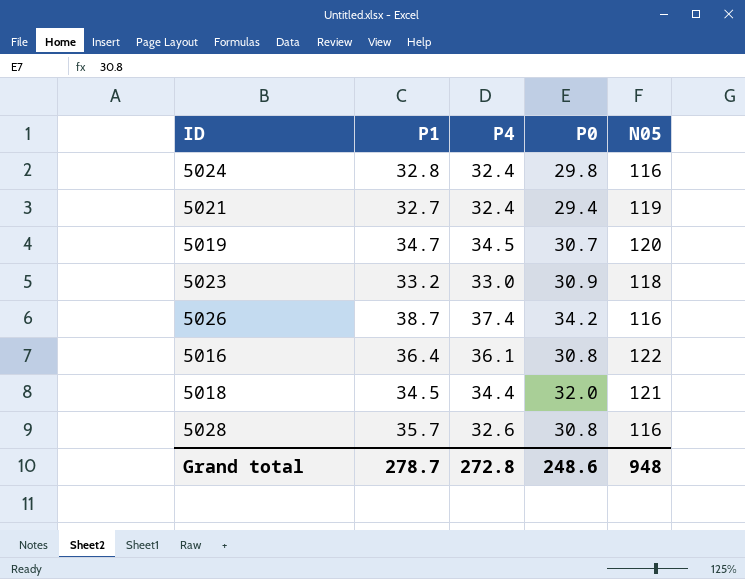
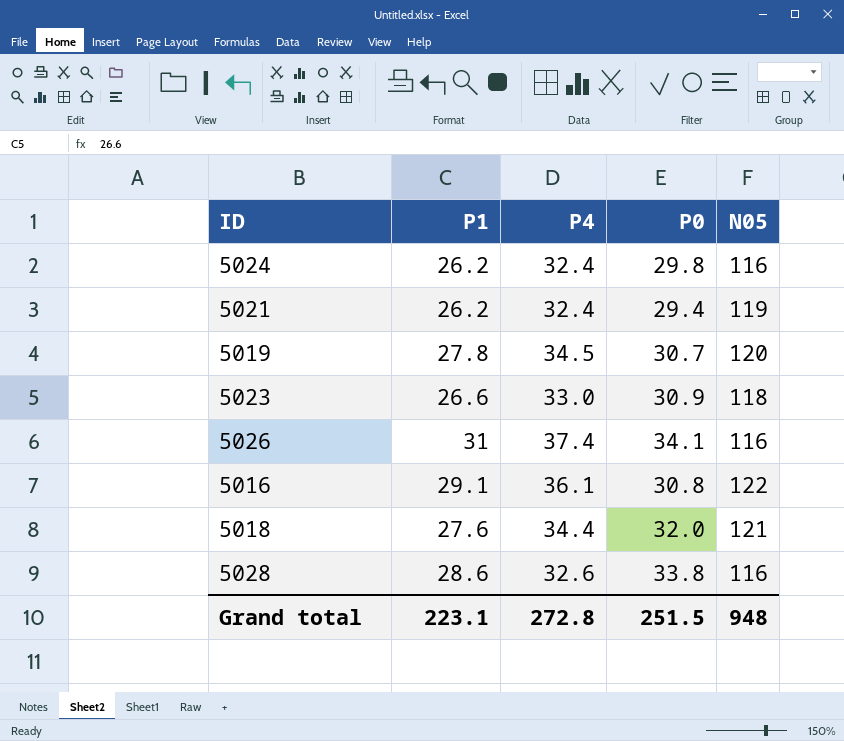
5024 | P1: 32.8 -> 26.2
5021 | P1: 32.7 -> 26.2
5019 | P1: 34.7 -> 27.8
5023 | P1: 33.2 -> 26.6
5026 | P1: 38.7 -> 31
5026 | P0: 34.2 -> 34.1
5016 | P1: 36.4 -> 29.1
5018 | P1: 34.5 -> 27.6
5028 | P1: 35.7 -> 28.6
5028 | P0: 30.8 -> 33.8
Grand total | P1: 278.7 -> 223.1
Grand total | P0: 248.6 -> 251.5

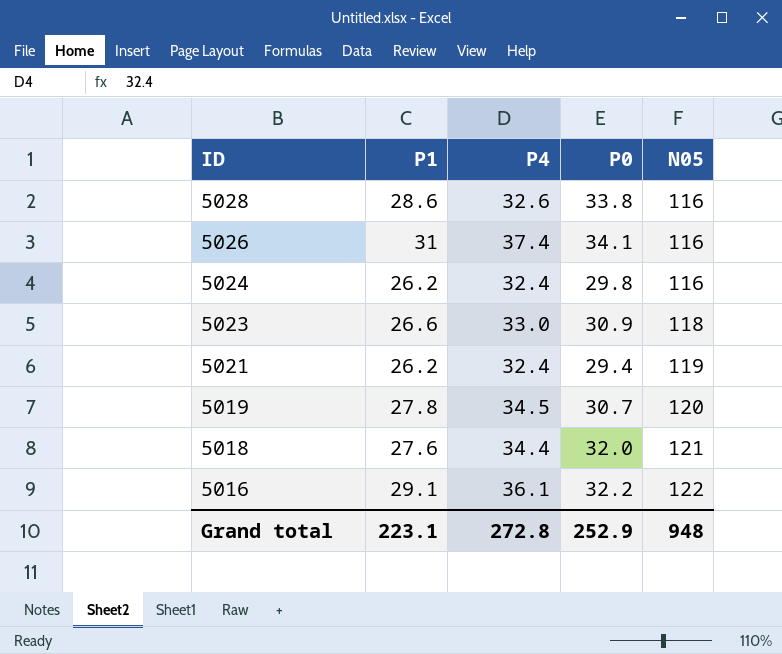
row order: none -> ID descending
5016 | P0: 30.8 -> 32.2
Grand total | P0: 251.5 -> 252.9

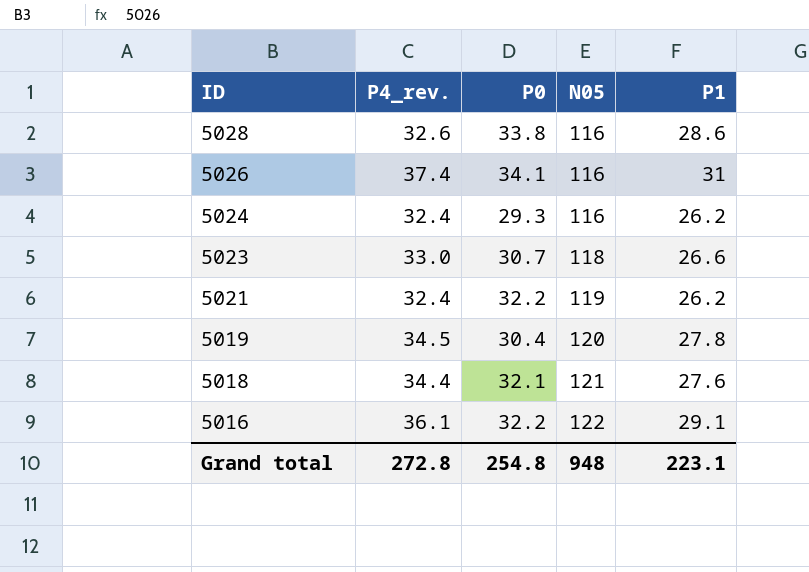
column name: P4 -> P4_rev.
column P1 | position: 2 -> 5
5024 | P0: 29.8 -> 29.3
5023 | P0: 30.9 -> 30.7
5021 | P0: 29.4 -> 32.2
5019 | P0: 30.7 -> 30.4
5018 | P0: 32.0 -> 32.1
Grand total | P0: 252.9 -> 254.8

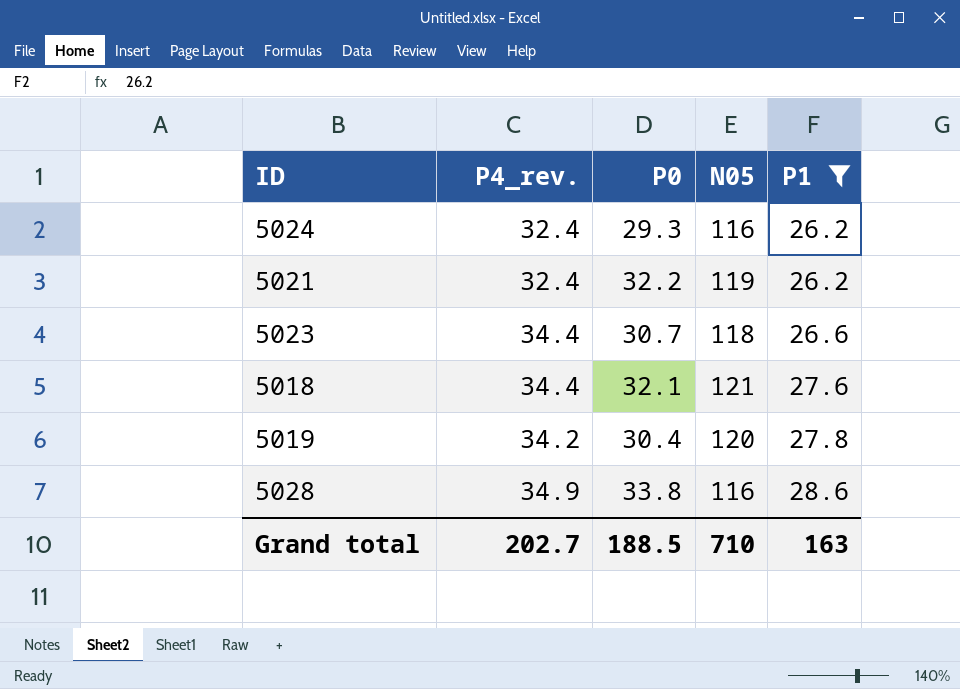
filter: none -> P1 <= 28.6
row order: ID descending -> P1 ascending
5023 | P4_rev.: 33.0 -> 34.4
5019 | P4_rev.: 34.5 -> 34.2
5028 | P4_rev.: 32.6 -> 34.9
Grand total | P4_rev.: 272.8 -> 202.7
Grand total | P0: 254.8 -> 188.5
Grand total | N05: 948 -> 710
Grand total | P1: 223.1 -> 163

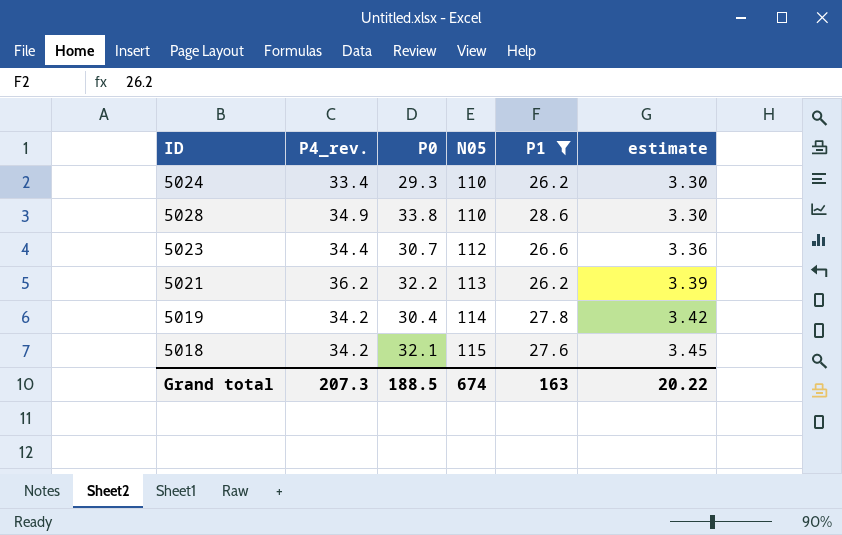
row order: P1 ascending -> N05 ascending
column estimate | formula: none -> [N05] * 0.03
5024 | P4_rev.: 32.4 -> 33.4
5024 | N05: 116 -> 110
5028 | N05: 116 -> 110
5023 | N05: 118 -> 112
5021 | P4_rev.: 32.4 -> 36.2
5021 | N05: 119 -> 113
5019 | N05: 120 -> 114
5018 | P4_rev.: 34.4 -> 34.2
5018 | N05: 121 -> 115
Grand total | P4_rev.: 202.7 -> 207.3
Grand total | N05: 710 -> 674

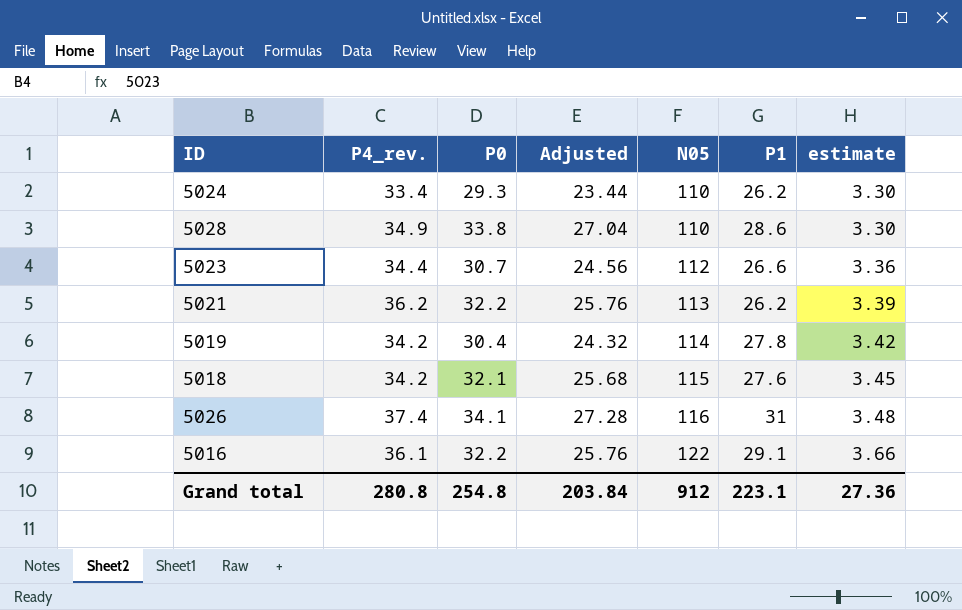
filter: P1 <= 28.6 -> none
column Adjusted | formula: none -> [P0] * 0.8
Grand total | P4_rev.: 207.3 -> 280.8
Grand total | P0: 188.5 -> 254.8
Grand total | N05: 674 -> 912
Grand total | P1: 163 -> 223.1
Grand total | estimate: 20.22 -> 27.36

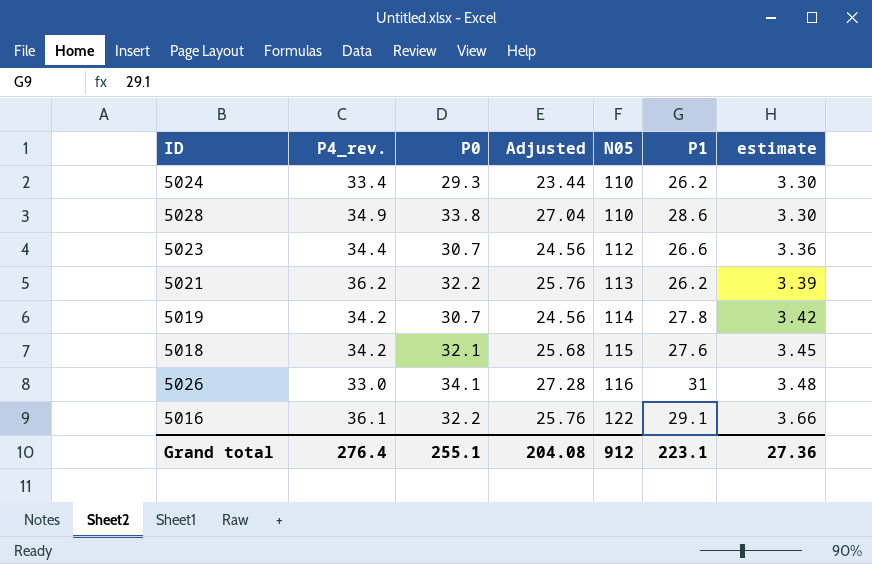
5019 | P0: 30.4 -> 30.7
5019 | Adjusted: 24.32 -> 24.56
5026 | P4_rev.: 37.4 -> 33.0
Grand total | P4_rev.: 280.8 -> 276.4
Grand total | P0: 254.8 -> 255.1
Grand total | Adjusted: 203.84 -> 204.08

